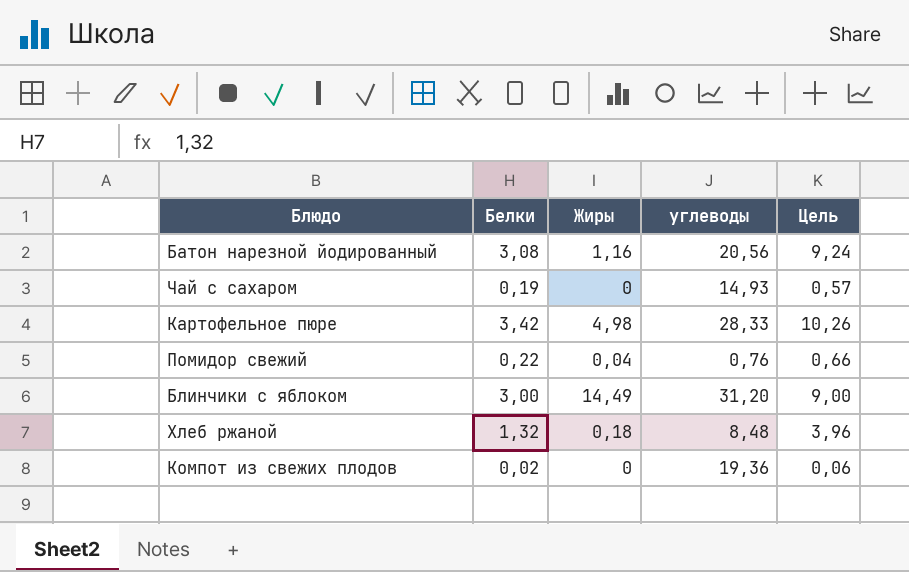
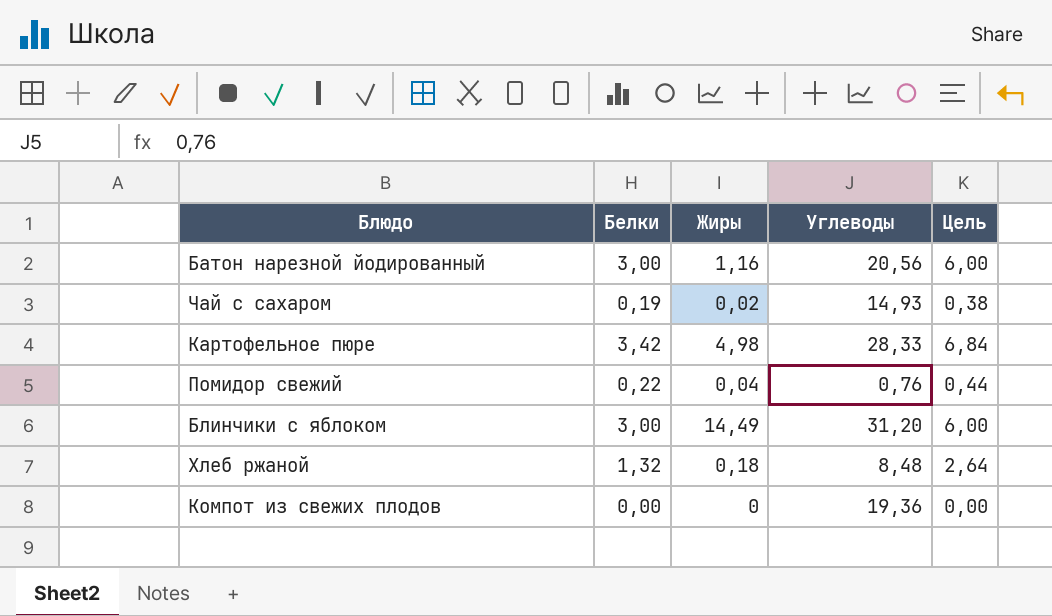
column name: углеводы -> Углеводы
column Цель | formula: [Белки] * 3 -> [Белки] * 2
Батон нарезной йодированный | Белки: 3,08 -> 3,00
Чай с сахаром | Жиры: 0 -> 0,02
Компот из свежих плодов | Белки: 0,02 -> 0,00

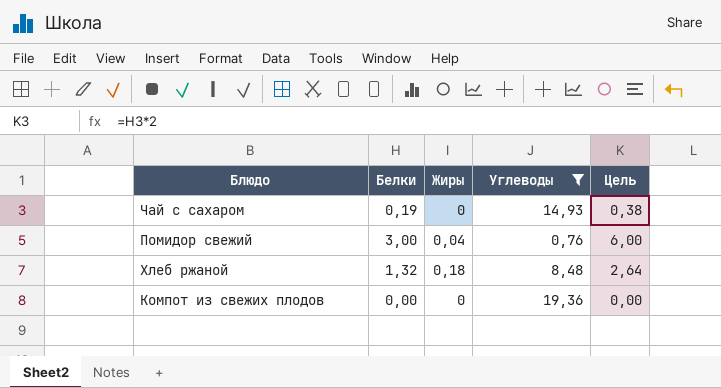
filter: none -> Углеводы <= 19,36
Чай с сахаром | Жиры: 0,02 -> 0
Помидор свежий | Белки: 0,22 -> 3,00
Помидор свежий | Цель: 0,44 -> 6,00

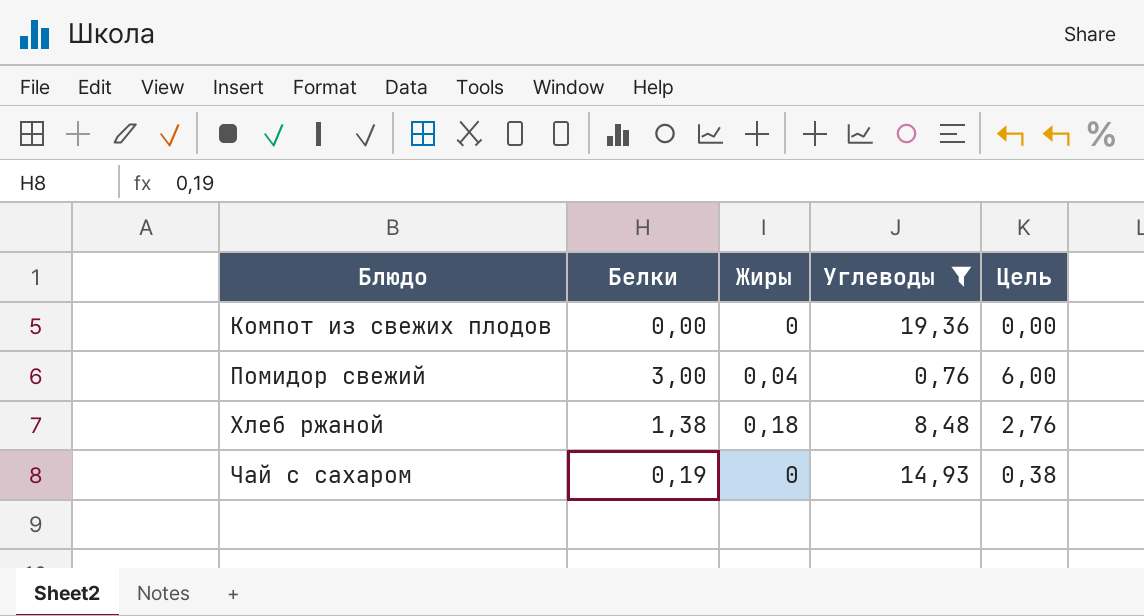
row order: none -> Блюдо ascending
Хлеб ржаной | Белки: 1,32 -> 1,38
Хлеб ржаной | Цель: 2,64 -> 2,76

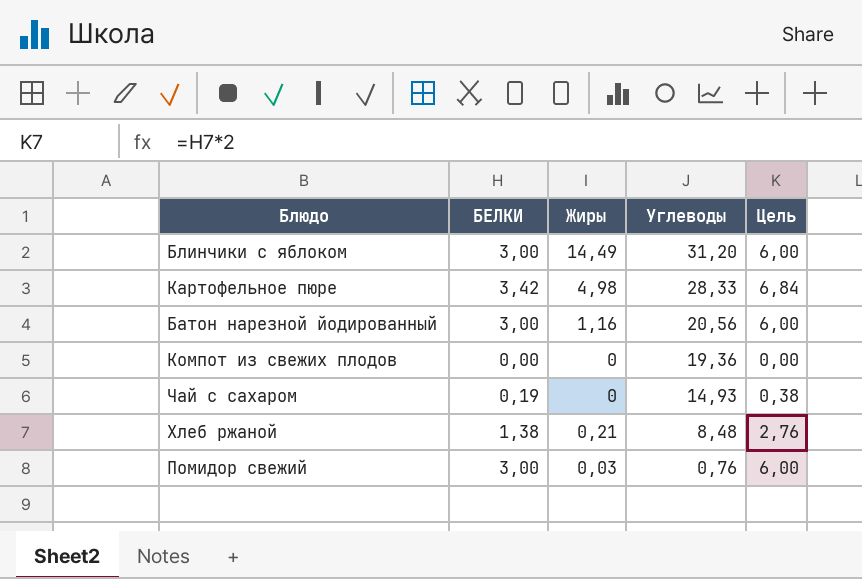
filter: Углеводы <= 19,36 -> none
row order: Блюдо ascending -> Углеводы descending
column name: Белки -> БЕЛКИ
Хлеб ржаной | Жиры: 0,18 -> 0,21
Помидор свежий | Жиры: 0,04 -> 0,03

